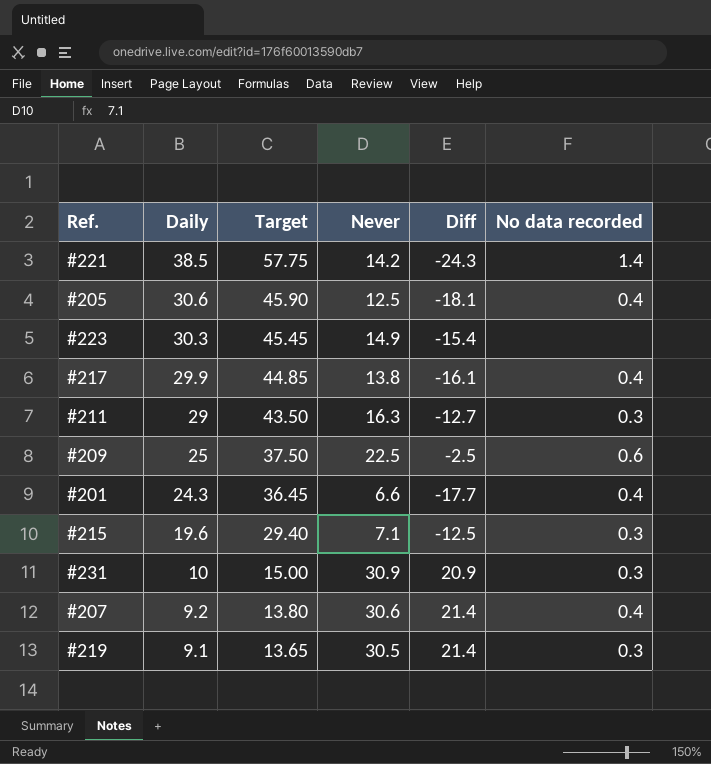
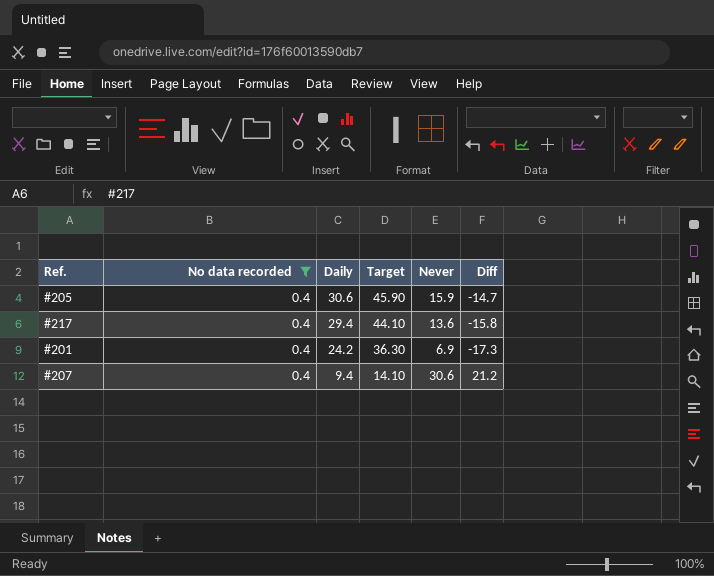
filter: none -> No data recorded = 0.4
column No data recorded | position: 6 -> 2
#205 | Never: 12.5 -> 15.9
#205 | Diff: -18.1 -> -14.7
#217 | Daily: 29.9 -> 29.4
#217 | Target: 44.85 -> 44.10
#217 | Never: 13.8 -> 13.6
#217 | Diff: -16.1 -> -15.8
#201 | Daily: 24.3 -> 24.2
#201 | Target: 36.45 -> 36.30
#201 | Never: 6.6 -> 6.9
#201 | Diff: -17.7 -> -17.3
#207 | Daily: 9.2 -> 9.4
#207 | Target: 13.80 -> 14.10
#207 | Diff: 21.4 -> 21.2

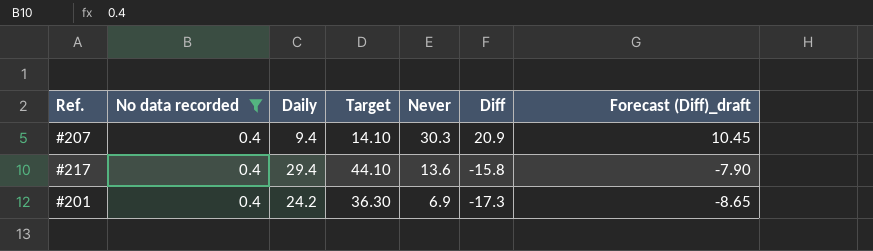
row order: Daily descending -> Never descending
column Forecast (Diff)_draft | formula: none -> [Diff] * 0.5
row #205: 0.4 | 30.6 | 45.90 | 15.9 | -14.7 -> none
#207 | Never: 30.6 -> 30.3
#207 | Diff: 21.2 -> 20.9

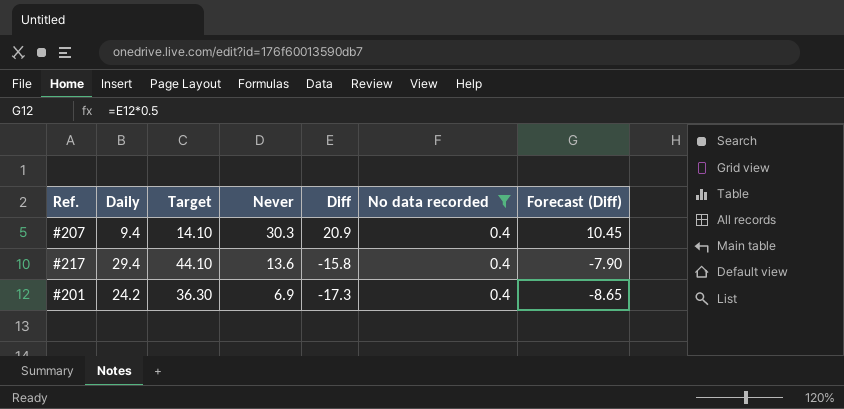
column No data recorded | position: 2 -> 6
column name: Forecast (Diff)_draft -> Forecast (Diff)

